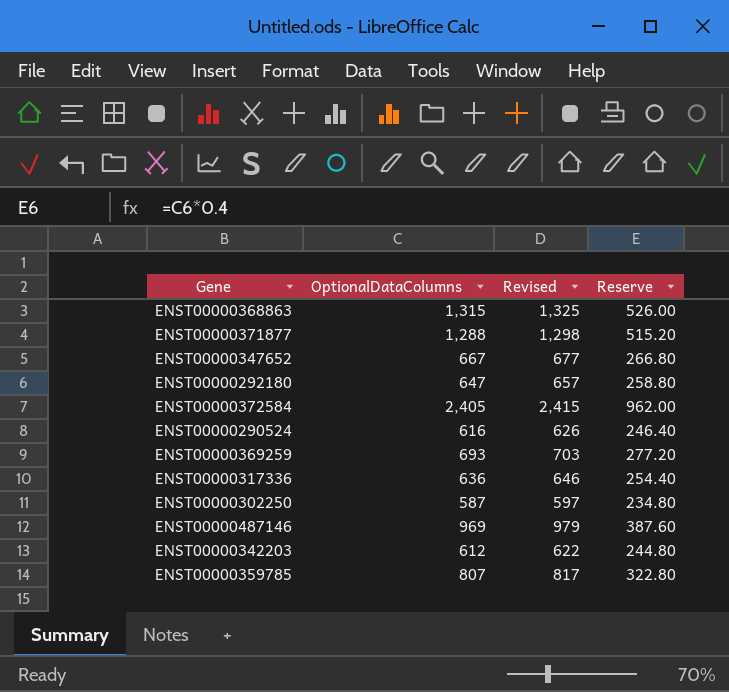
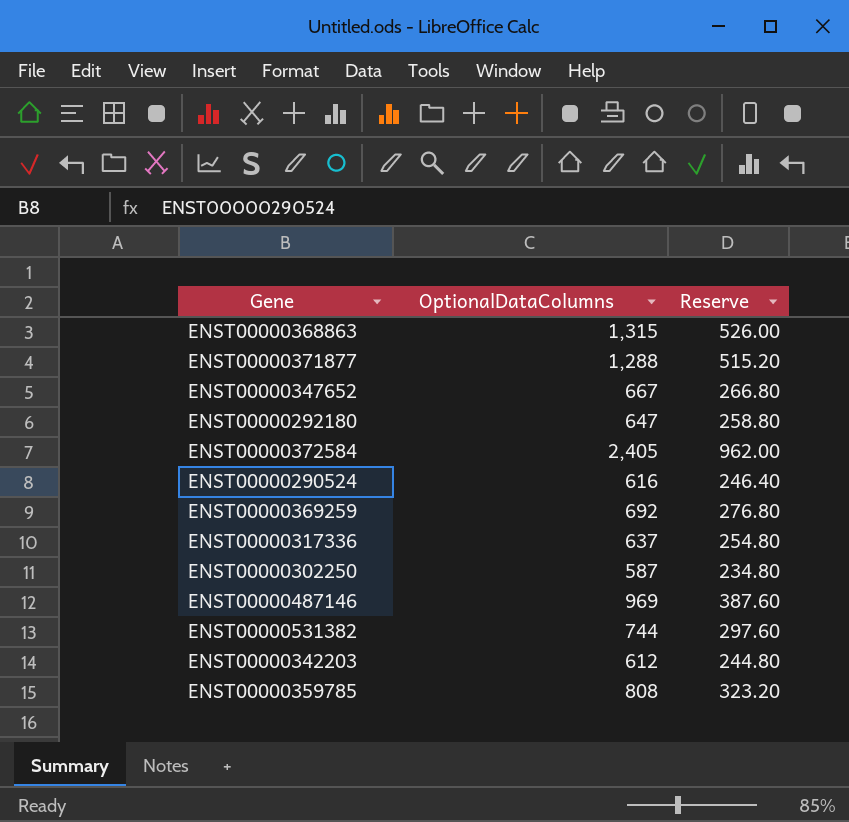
column Revised | formula: [OptionalDataColumns] + 10 -> none
ENST00000369259 | OptionalDataColumns: 693 -> 692
ENST00000369259 | Reserve: 277.20 -> 276.80
ENST00000317336 | OptionalDataColumns: 636 -> 637
ENST00000317336 | Reserve: 254.40 -> 254.80
row ENST00000531382: none -> 744 | 297.60
ENST00000359785 | OptionalDataColumns: 807 -> 808
ENST00000359785 | Reserve: 322.80 -> 323.20

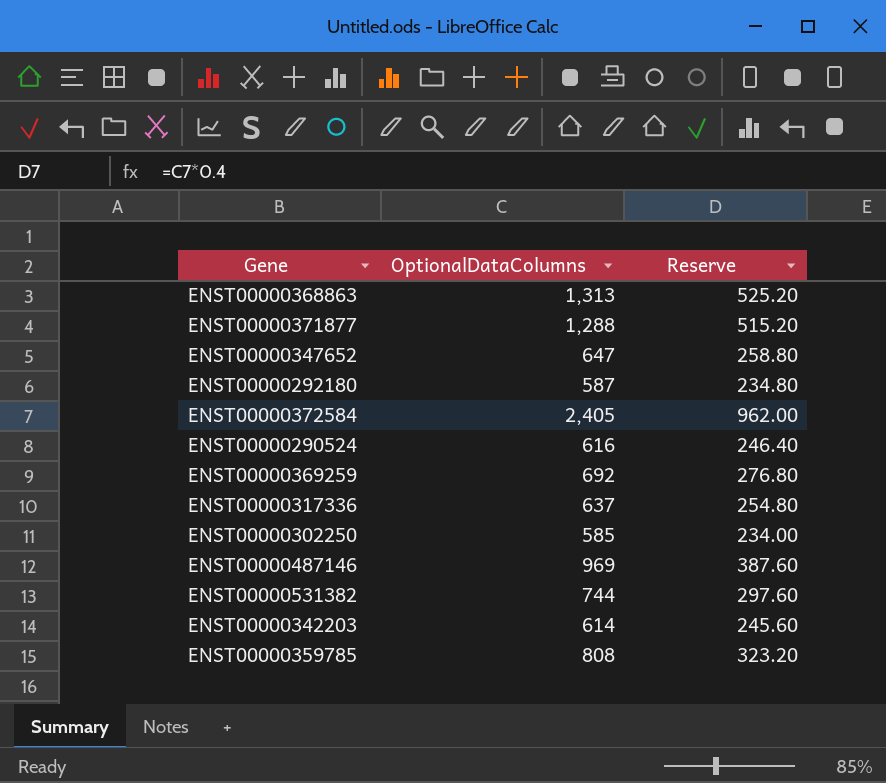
ENST00000368863 | OptionalDataColumns: 1,315 -> 1,313
ENST00000368863 | Reserve: 526.00 -> 525.20
ENST00000347652 | OptionalDataColumns: 667 -> 647
ENST00000347652 | Reserve: 266.80 -> 258.80
ENST00000292180 | OptionalDataColumns: 647 -> 587
ENST00000292180 | Reserve: 258.80 -> 234.80
ENST00000302250 | OptionalDataColumns: 587 -> 585
ENST00000302250 | Reserve: 234.80 -> 234.00
ENST00000342203 | OptionalDataColumns: 612 -> 614
ENST00000342203 | Reserve: 244.80 -> 245.60

